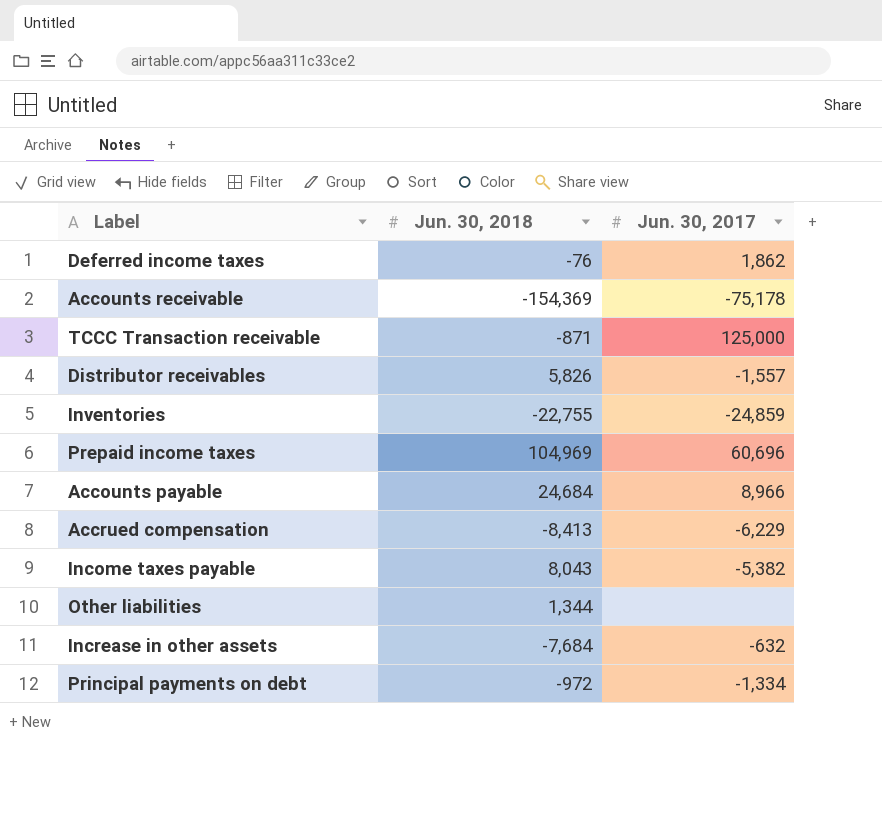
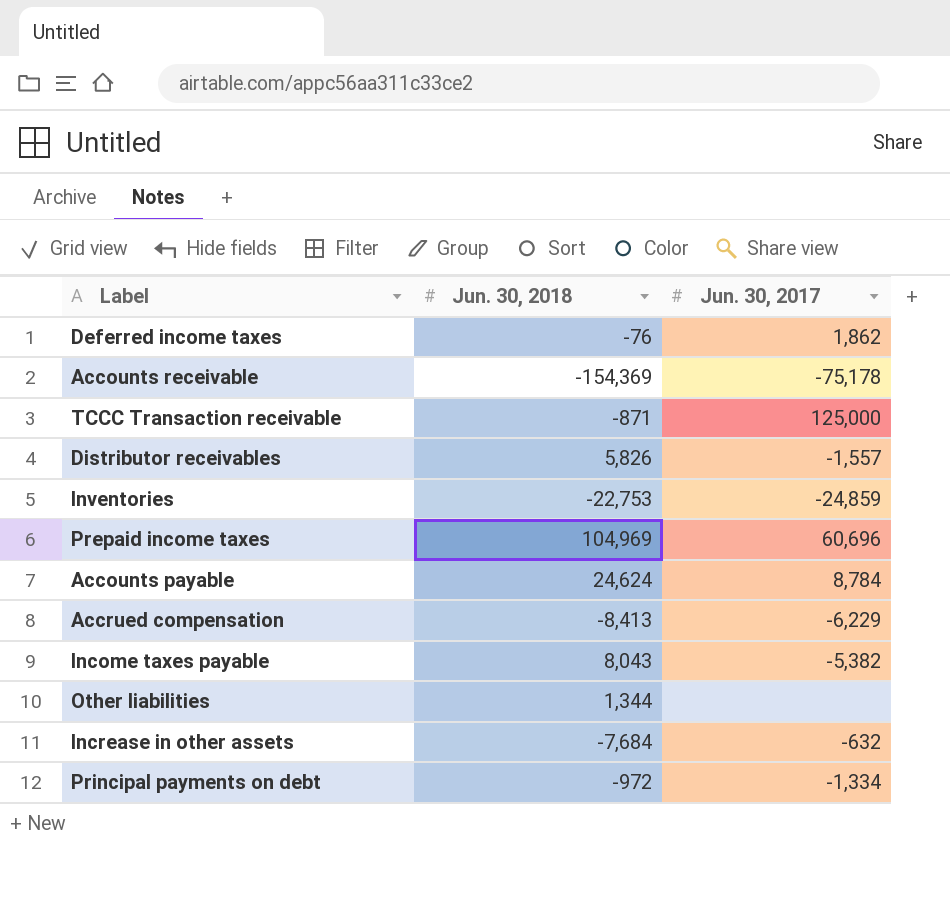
Inventories | Jun. 30, 2018: -22,755 -> -22,753
Accounts payable | Jun. 30, 2018: 24,684 -> 24,624
Accounts payable | Jun. 30, 2017: 8,966 -> 8,784

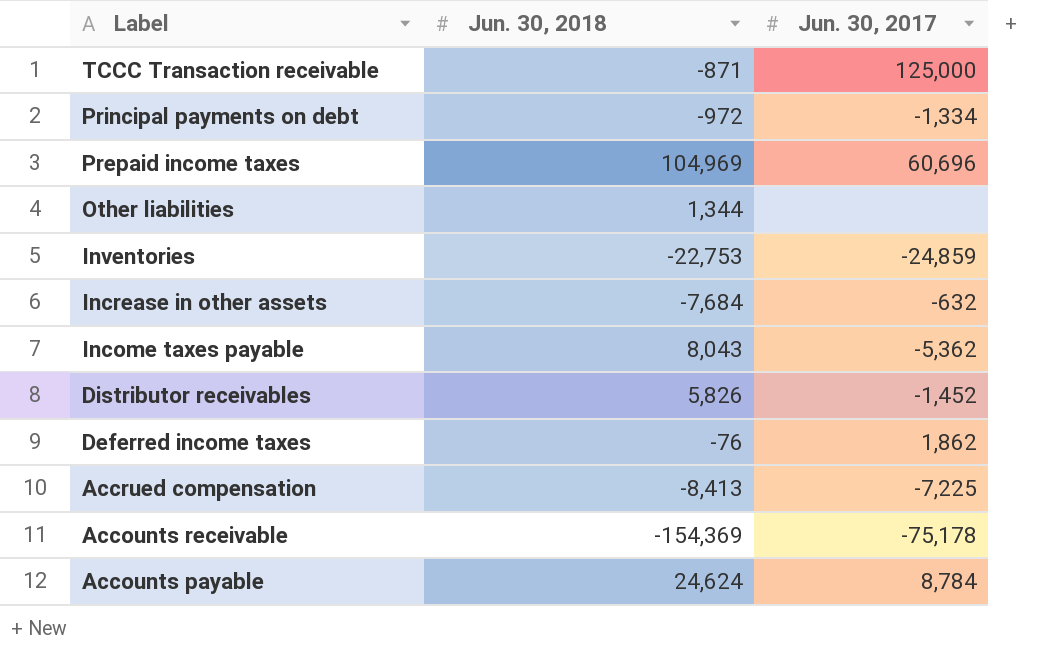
row order: none -> Label descending
Income taxes payable | Jun. 30, 2017: -5,382 -> -5,362
Distributor receivables | Jun. 30, 2017: -1,557 -> -1,452
Accrued compensation | Jun. 30, 2017: -6,229 -> -7,225

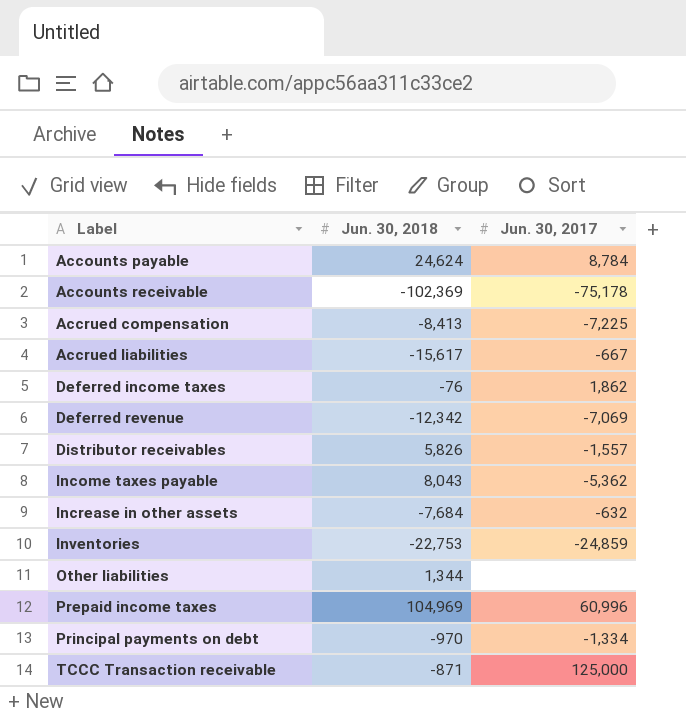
row order: Label descending -> Label ascending
Accounts receivable | Jun. 30, 2018: -154,369 -> -102,369
row Accrued liabilities: none -> -15,617 | -667
row Deferred revenue: none -> -12,342 | -7,069
Distributor receivables | Jun. 30, 2017: -1,452 -> -1,557
Prepaid income taxes | Jun. 30, 2017: 60,696 -> 60,996
Principal payments on debt | Jun. 30, 2018: -972 -> -970

